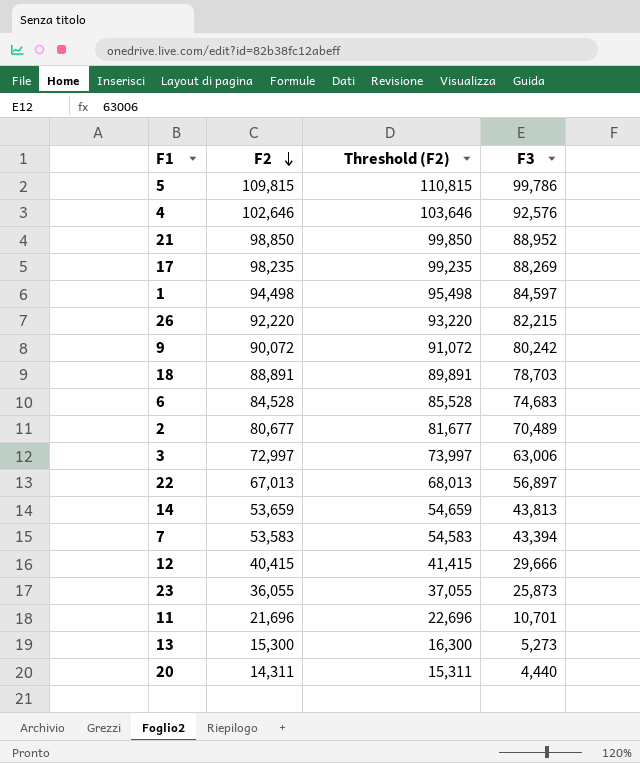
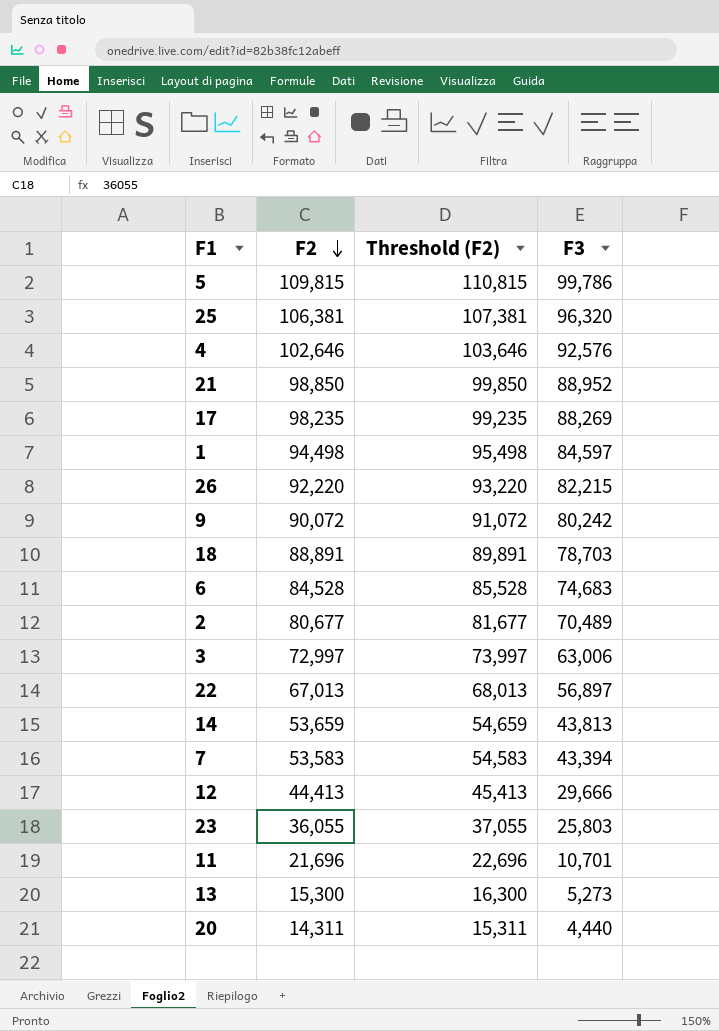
row 25: none -> 106,381 | 107,381 | 96,320
12 | F2: 40,415 -> 44,413
12 | Threshold (F2): 41,415 -> 45,413
23 | F3: 25,873 -> 25,803

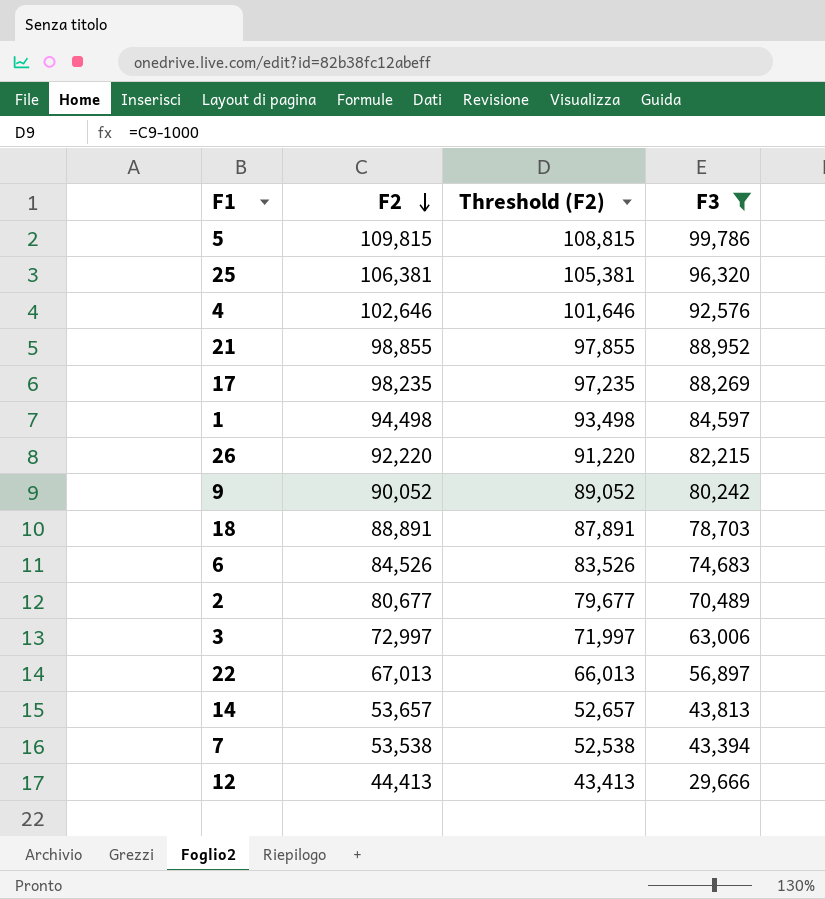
filter: none -> F3 >= 29,666
column Threshold (F2) | formula: [F2] + 1000 -> [F2] - 1000
21 | F2: 98,850 -> 98,855
9 | F2: 90,072 -> 90,052
6 | F2: 84,528 -> 84,526
14 | F2: 53,659 -> 53,657
7 | F2: 53,583 -> 53,538

